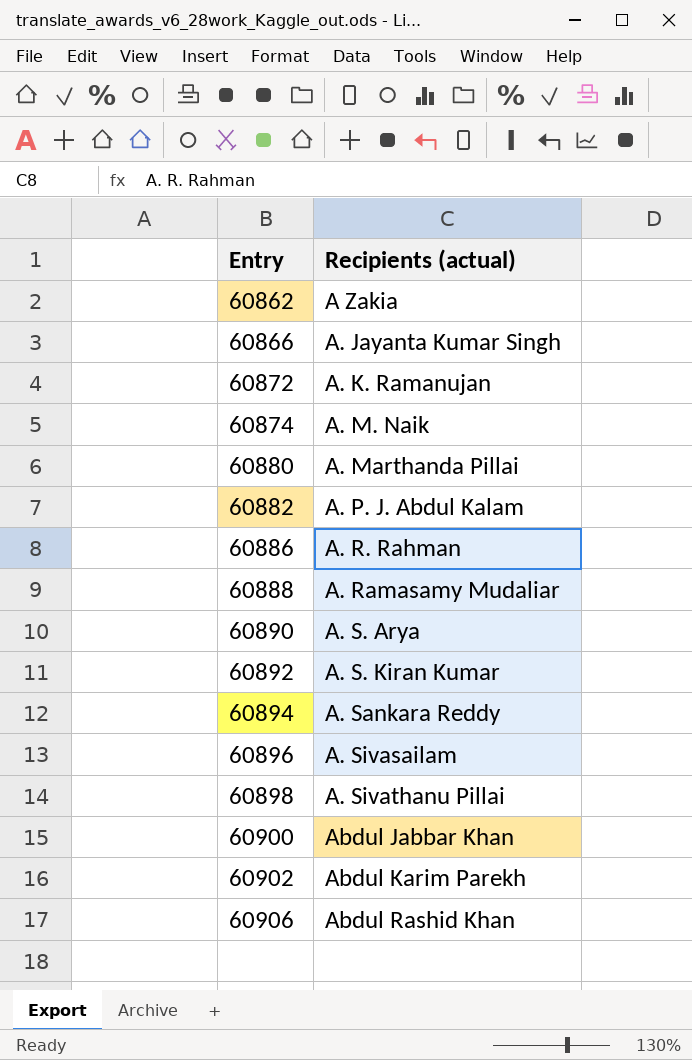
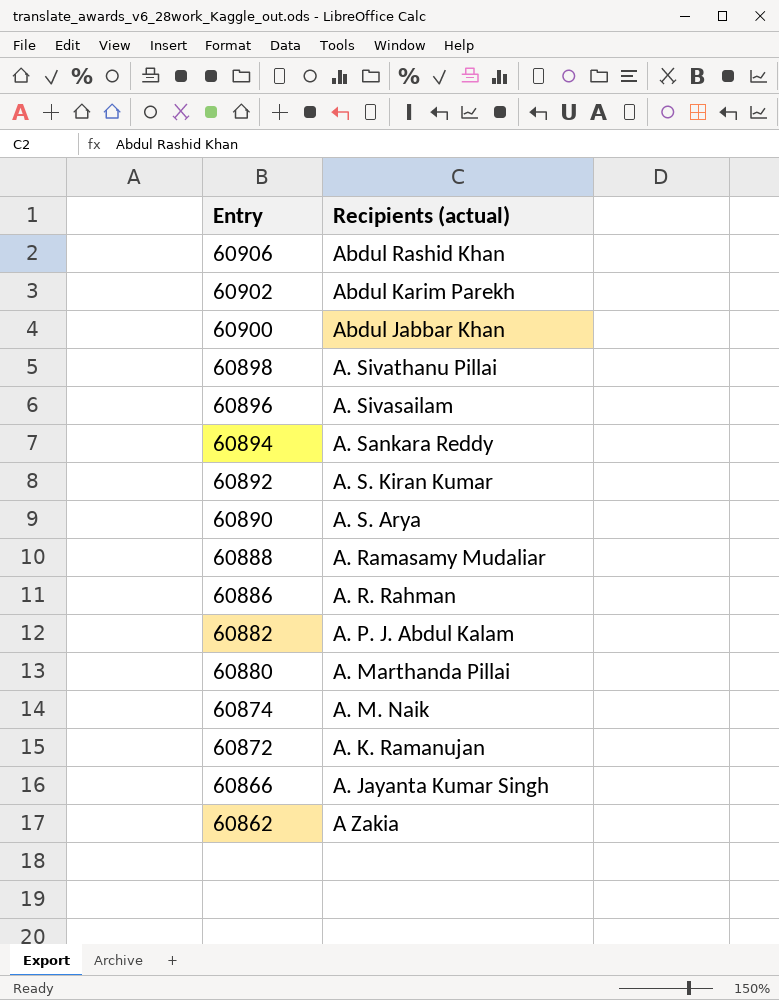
row order: Entry ascending -> Entry descending

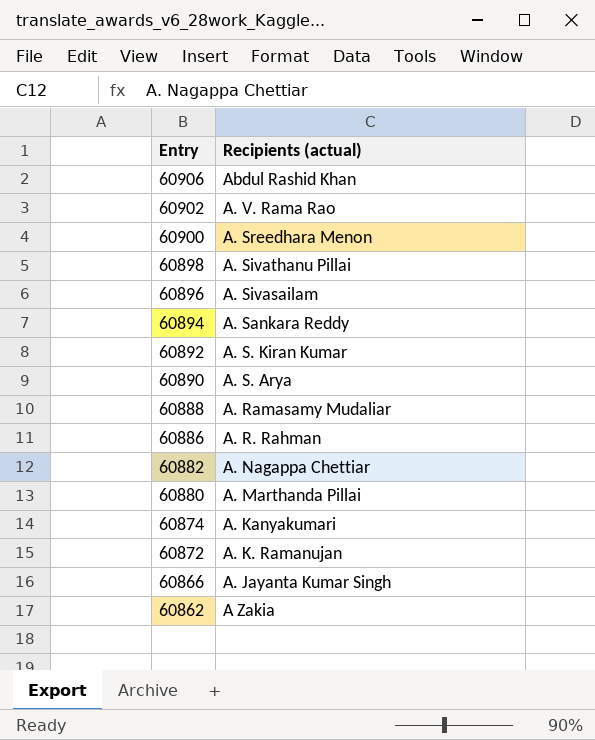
60902 | Recipients (actual): Abdul Karim Parekh -> A. V. Rama Rao
60900 | Recipients (actual): Abdul Jabbar Khan -> A. Sreedhara Menon
60882 | Recipients (actual): A. P. J. Abdul Kalam -> A. Nagappa Chettiar
60874 | Recipients (actual): A. M. Naik -> A. Kanyakumari

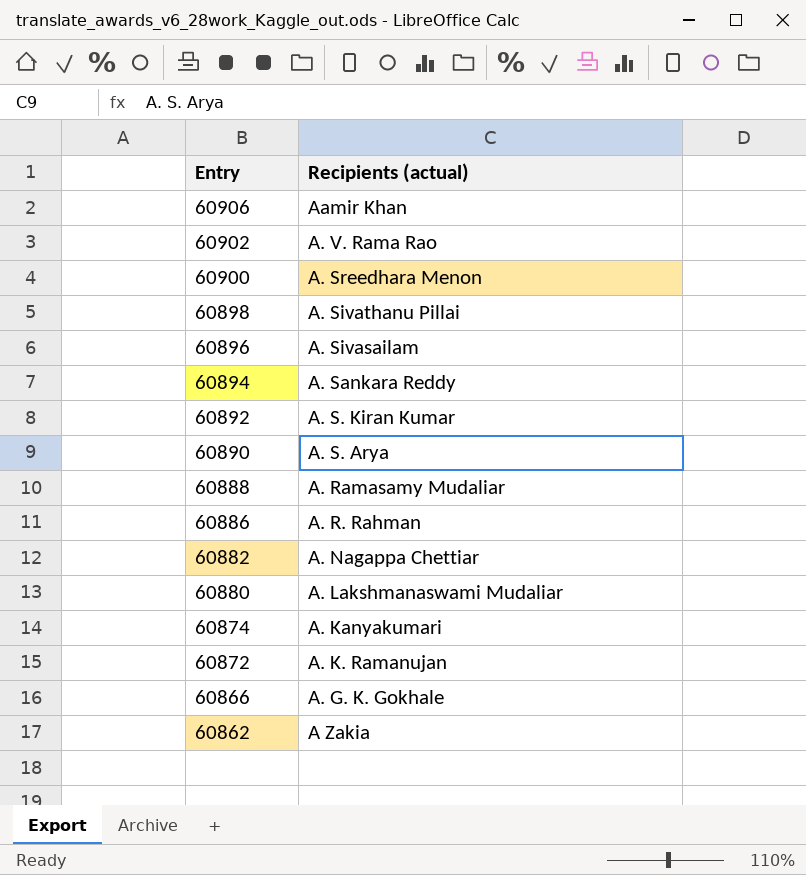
60906 | Recipients (actual): Abdul Rashid Khan -> Aamir Khan
60880 | Recipients (actual): A. Marthanda Pillai -> A. Lakshmanaswami Mudaliar
60866 | Recipients (actual): A. Jayanta Kumar Singh -> A. G. K. Gokhale

